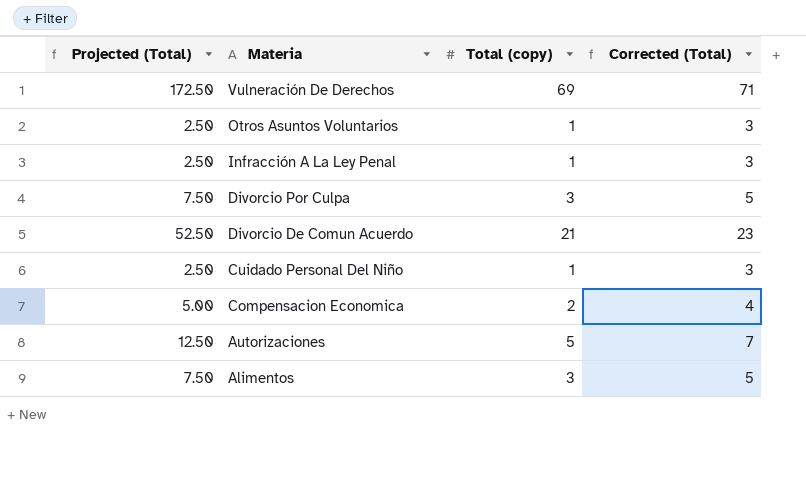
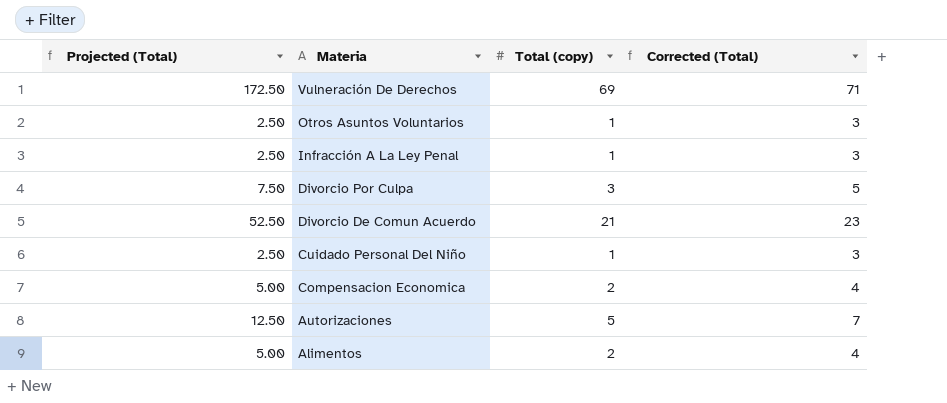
Alimentos | Projected (Total): 7.50 -> 5.00
Alimentos | Total (copy): 3 -> 2
Alimentos | Corrected (Total): 5 -> 4

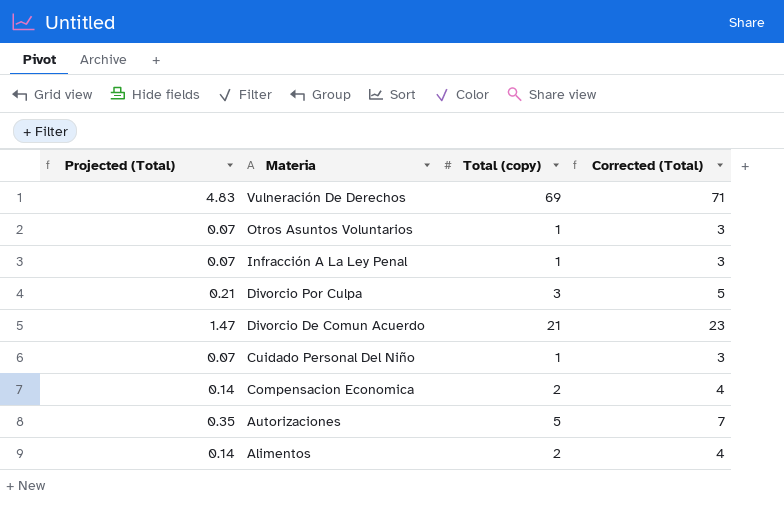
column Projected (Total) | formula: [Total (copy)] * 2.5 -> [Total (copy)] * 0.07

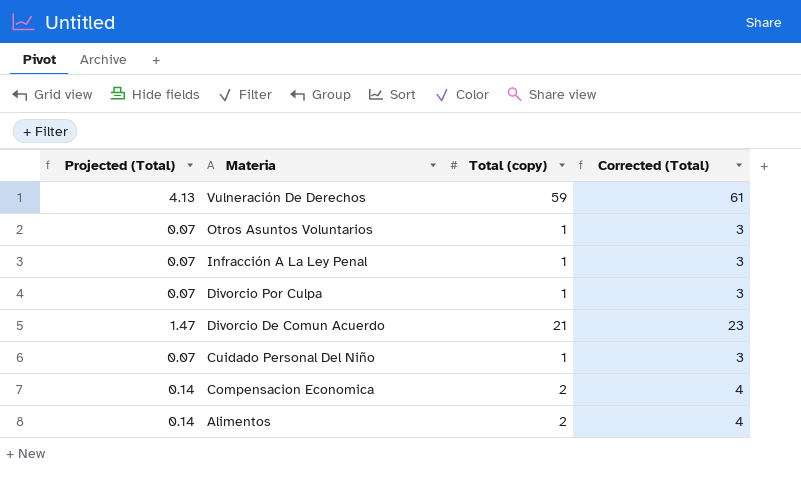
row Autorizaciones: 0.35 | 5 | 7 -> none
Vulneración De Derechos | Projected (Total): 4.83 -> 4.13
Vulneración De Derechos | Total (copy): 69 -> 59
Vulneración De Derechos | Corrected (Total): 71 -> 61
Divorcio Por Culpa | Projected (Total): 0.21 -> 0.07
Divorcio Por Culpa | Total (copy): 3 -> 1
Divorcio Por Culpa | Corrected (Total): 5 -> 3

